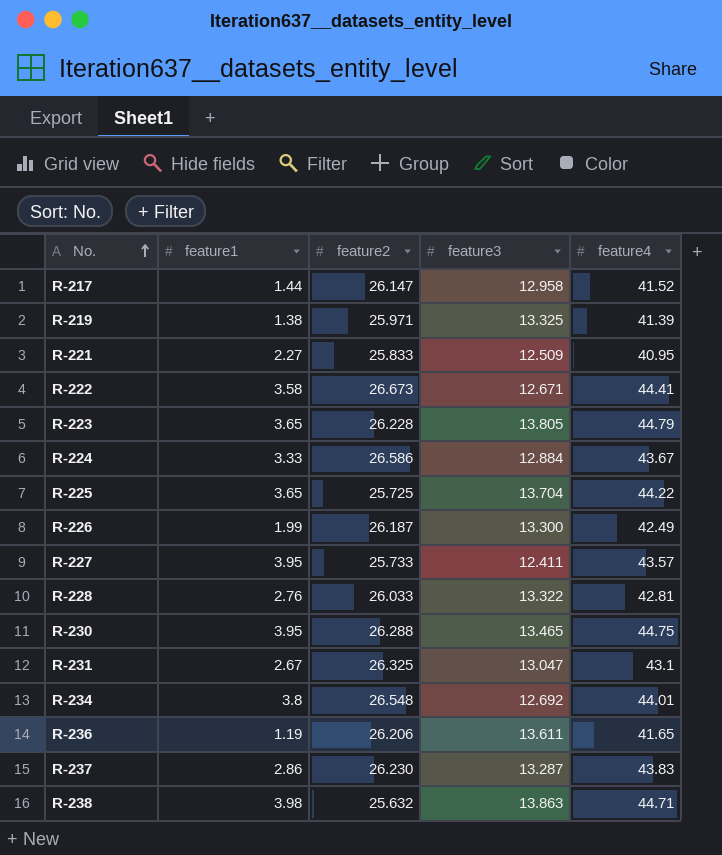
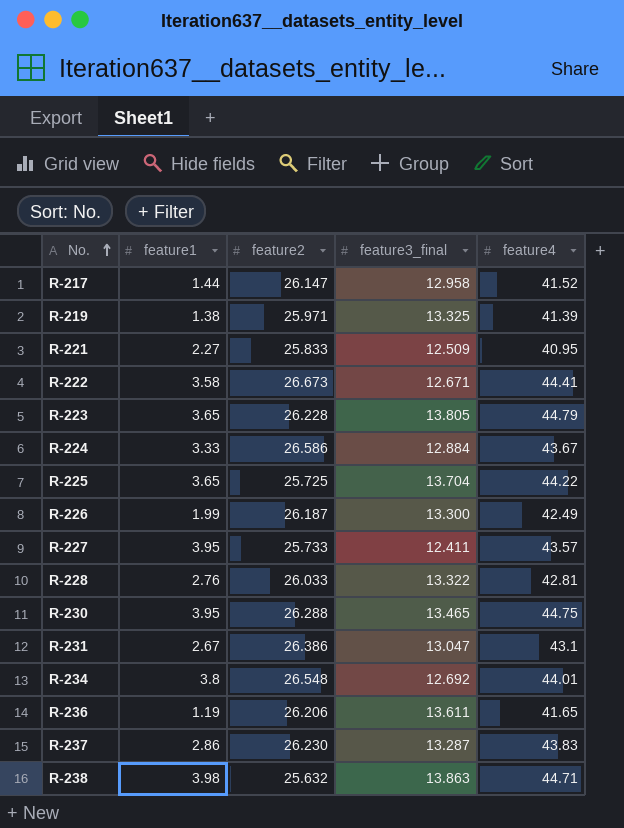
column name: feature3 -> feature3_final
R-231 | feature2: 26.325 -> 26.386

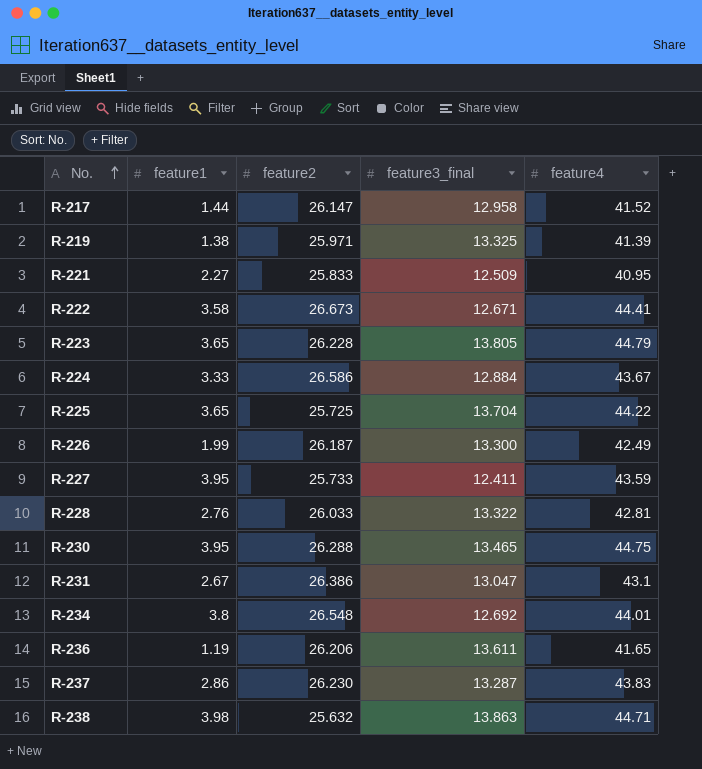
R-227 | feature4: 43.57 -> 43.59

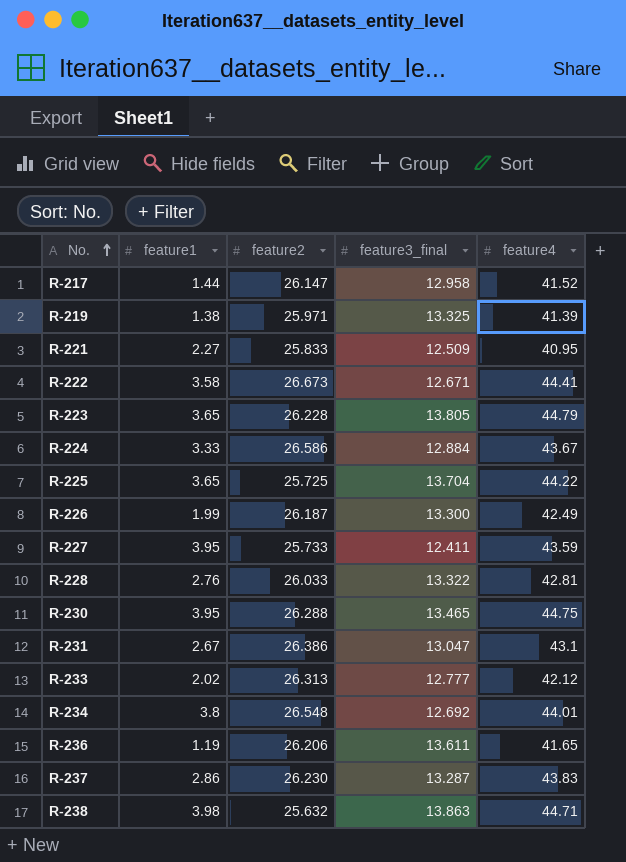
row R-233: none -> 2.02 | 26.313 | 12.777 | 42.12

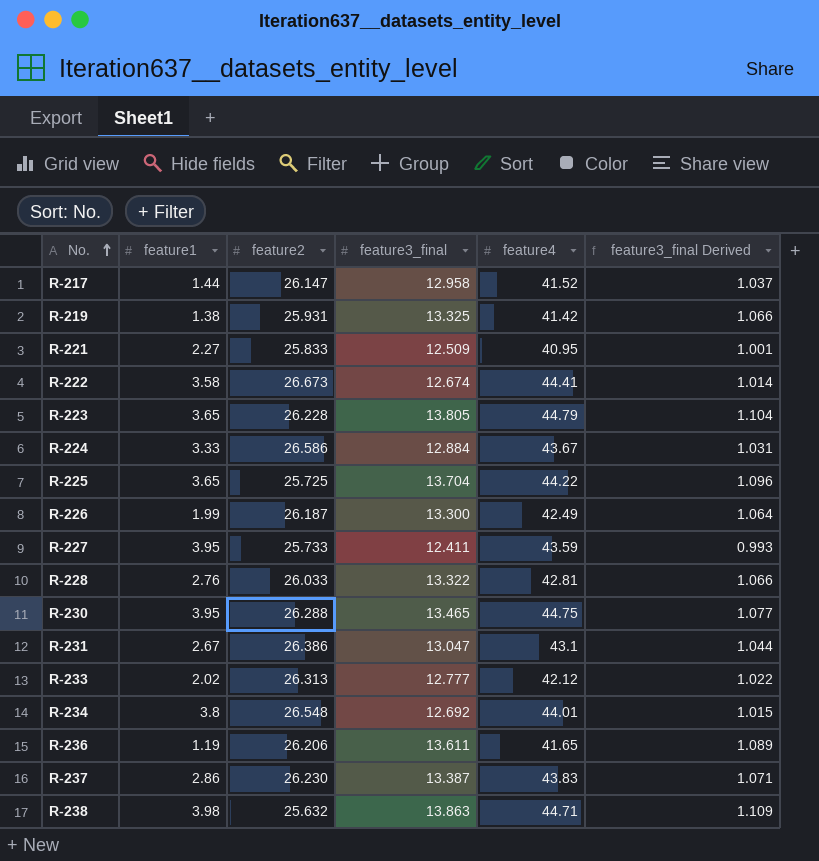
column feature3_final Derived | formula: none -> [feature3_final] * 0.08
R-219 | feature2: 25.971 -> 25.931
R-219 | feature4: 41.39 -> 41.42
R-222 | feature3_final: 12.671 -> 12.674
R-237 | feature3_final: 13.287 -> 13.387

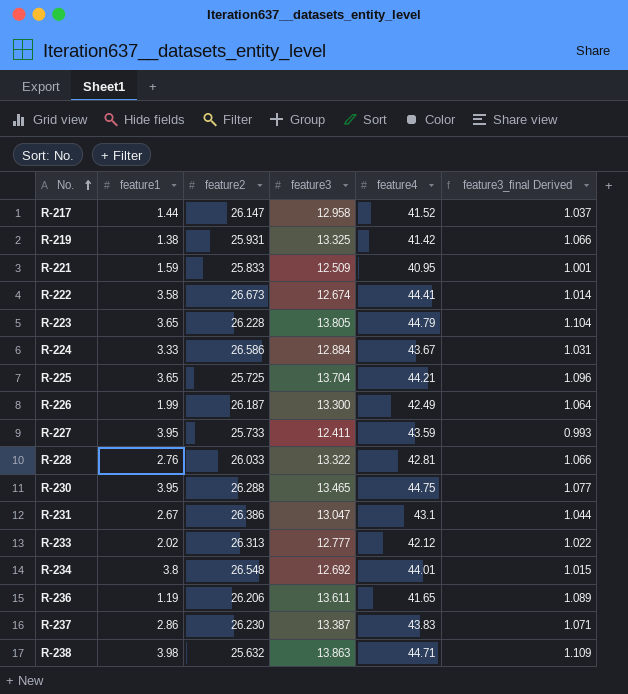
column name: feature3_final -> feature3
R-221 | feature1: 2.27 -> 1.59
R-225 | feature4: 44.22 -> 44.21

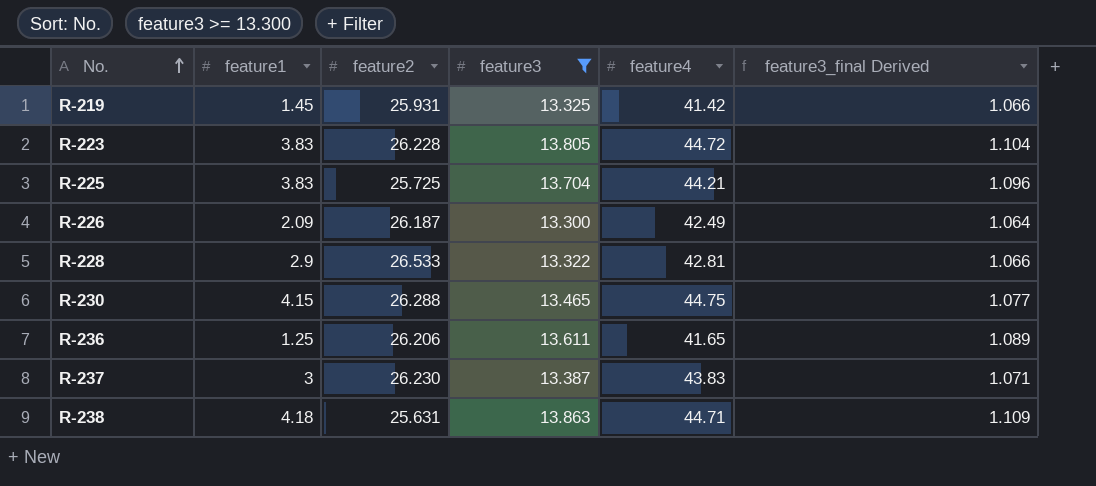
filter: none -> feature3 >= 13.300
R-219 | feature1: 1.38 -> 1.45
R-223 | feature1: 3.65 -> 3.83
R-223 | feature4: 44.79 -> 44.72
R-225 | feature1: 3.65 -> 3.83
R-226 | feature1: 1.99 -> 2.09
R-228 | feature1: 2.76 -> 2.9
R-228 | feature2: 26.033 -> 26.533
R-230 | feature1: 3.95 -> 4.15
R-236 | feature1: 1.19 -> 1.25
R-237 | feature1: 2.86 -> 3
R-238 | feature1: 3.98 -> 4.18
R-238 | feature2: 25.632 -> 25.631

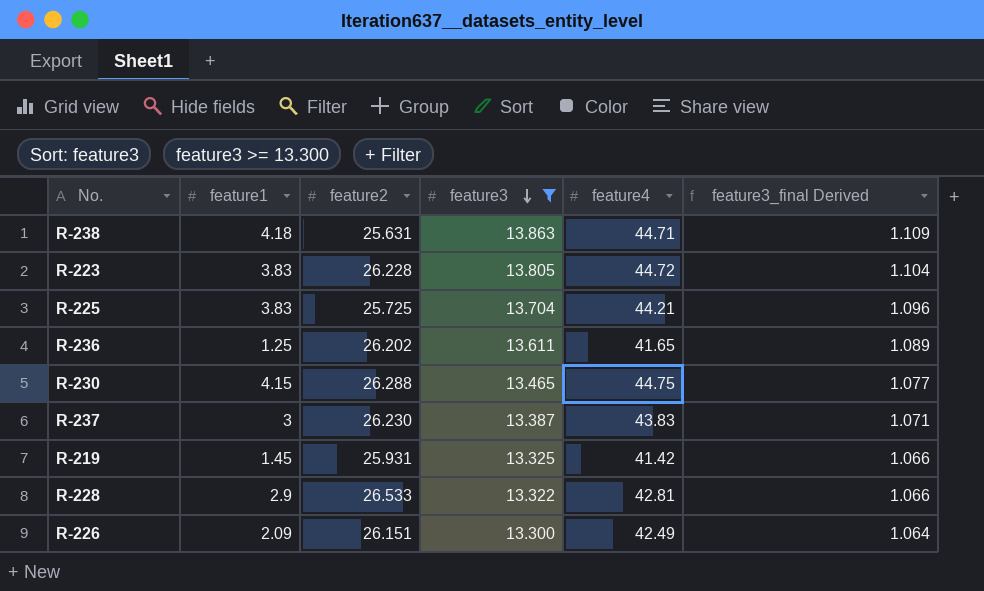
row order: No. ascending -> feature3 descending
R-236 | feature2: 26.206 -> 26.202
R-226 | feature2: 26.187 -> 26.151

